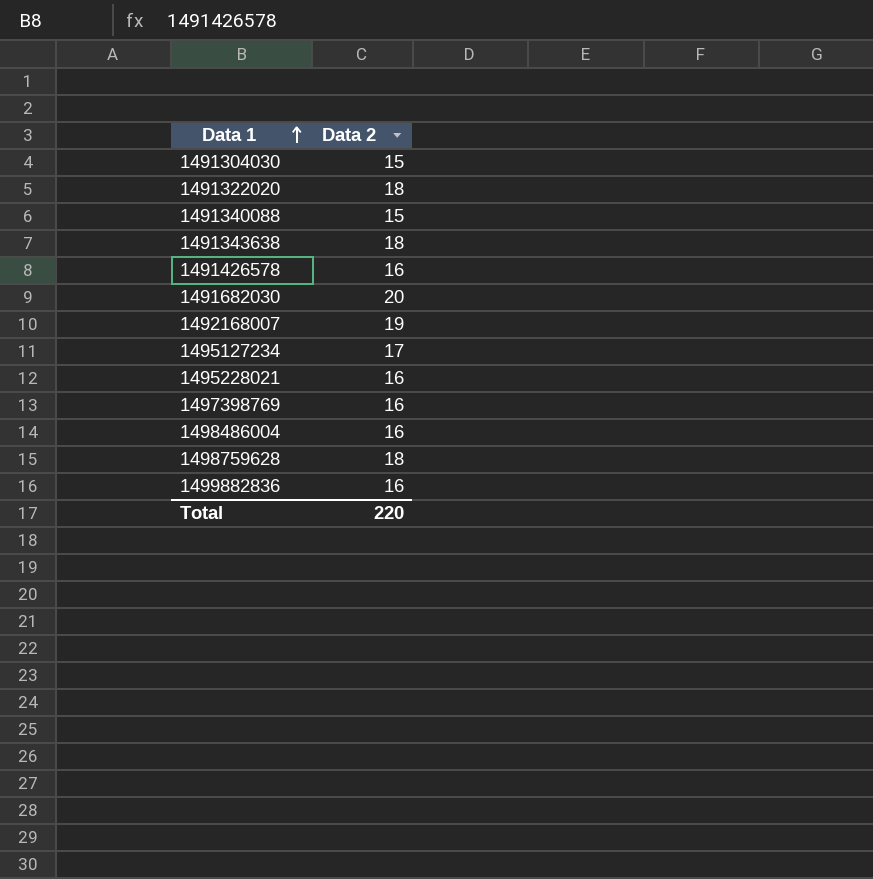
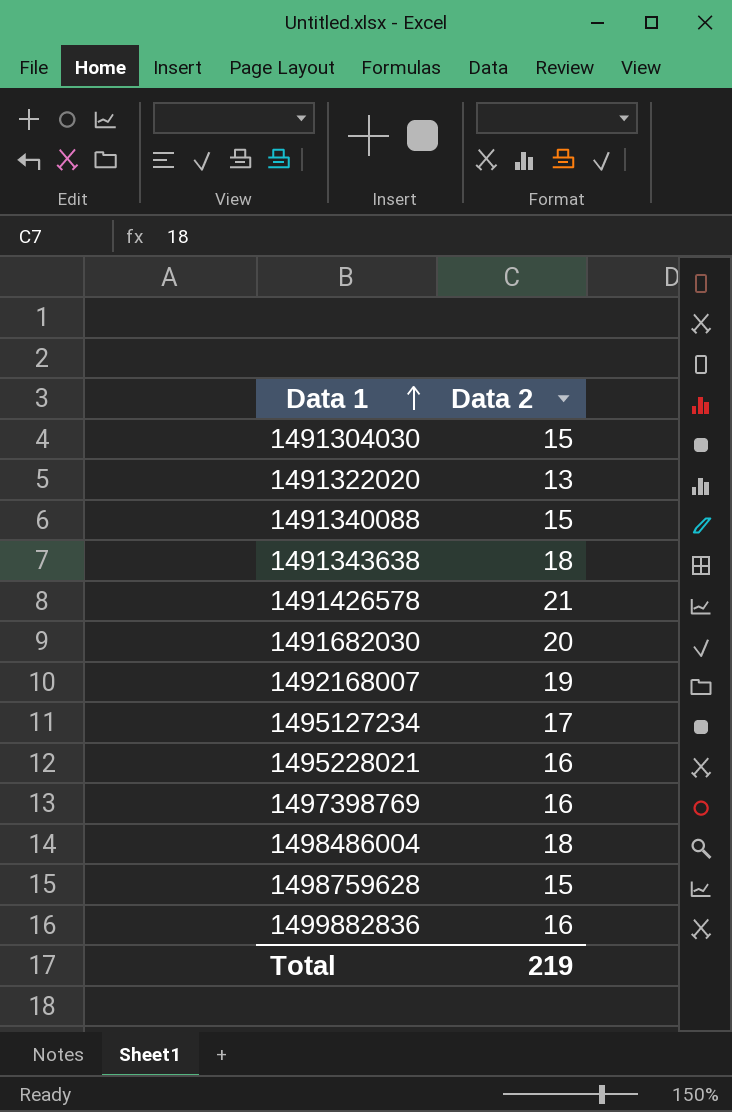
1491322020 | Data 2: 18 -> 13
1491426578 | Data 2: 16 -> 21
1498486004 | Data 2: 16 -> 18
1498759628 | Data 2: 18 -> 15
Total | Data 2: 220 -> 219

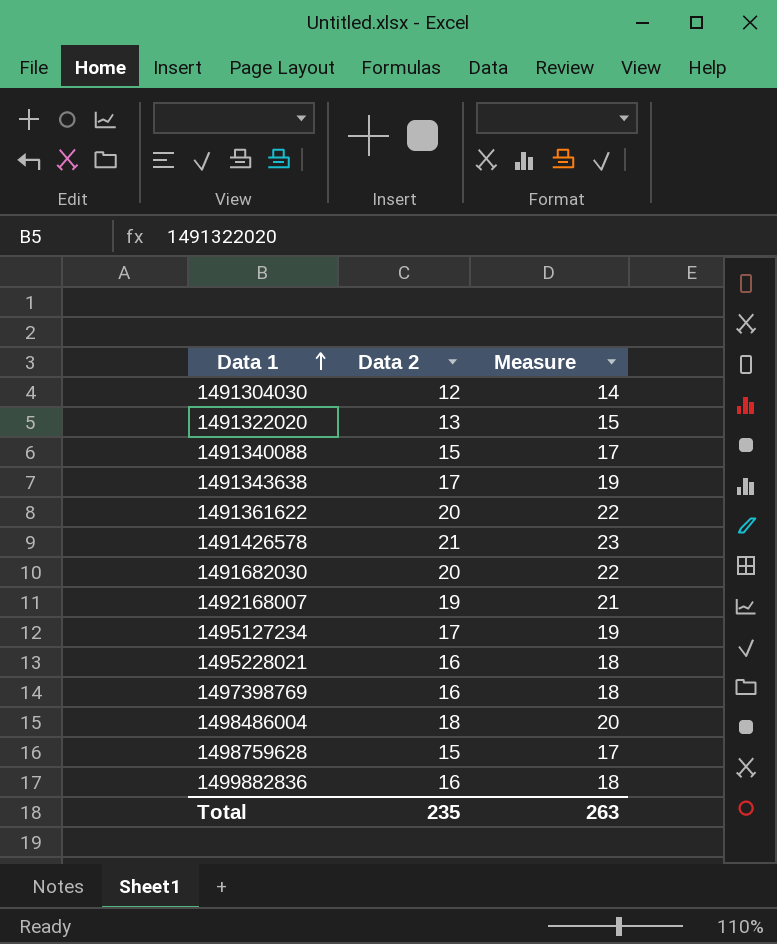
column Measure | formula: none -> [Data 2] + 2
1491304030 | Data 2: 15 -> 12
1491343638 | Data 2: 18 -> 17
row 1491361622: none -> 20 | 22
Total | Data 2: 219 -> 235

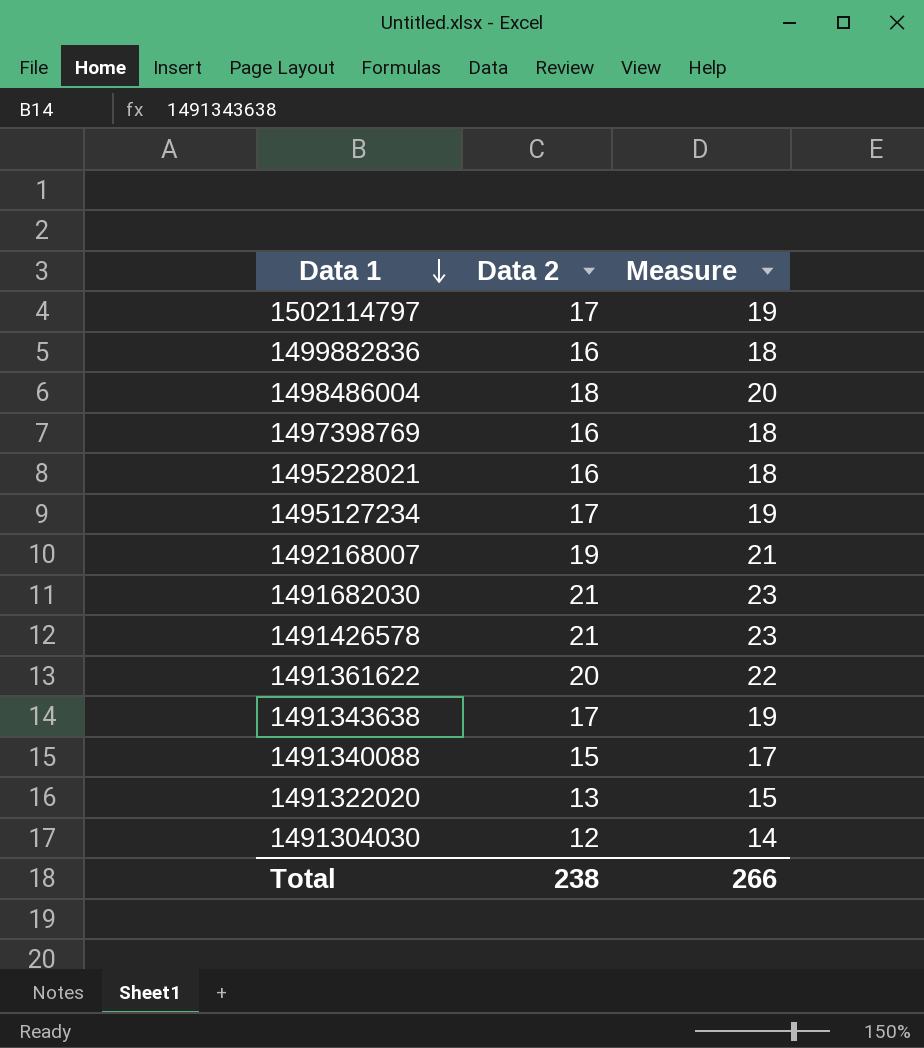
row order: Data 1 ascending -> Data 1 descending
row 1498759628: 15 | 17 -> none
row 1502114797: none -> 17 | 19
1491682030 | Data 2: 20 -> 21
1491682030 | Measure: 22 -> 23
Total | Data 2: 235 -> 238
Total | Measure: 263 -> 266

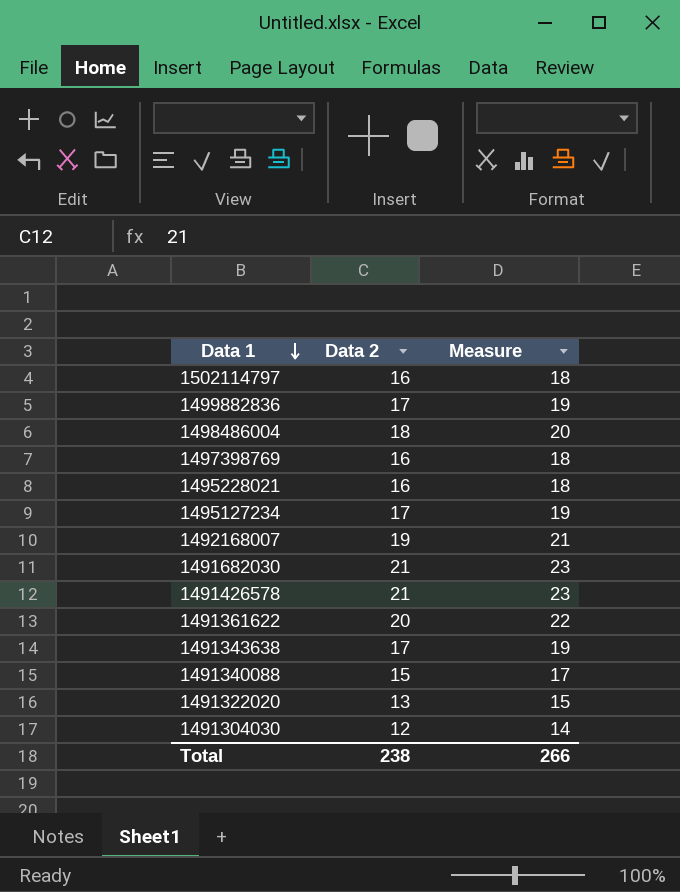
1502114797 | Data 2: 17 -> 16
1502114797 | Measure: 19 -> 18
1499882836 | Data 2: 16 -> 17
1499882836 | Measure: 18 -> 19

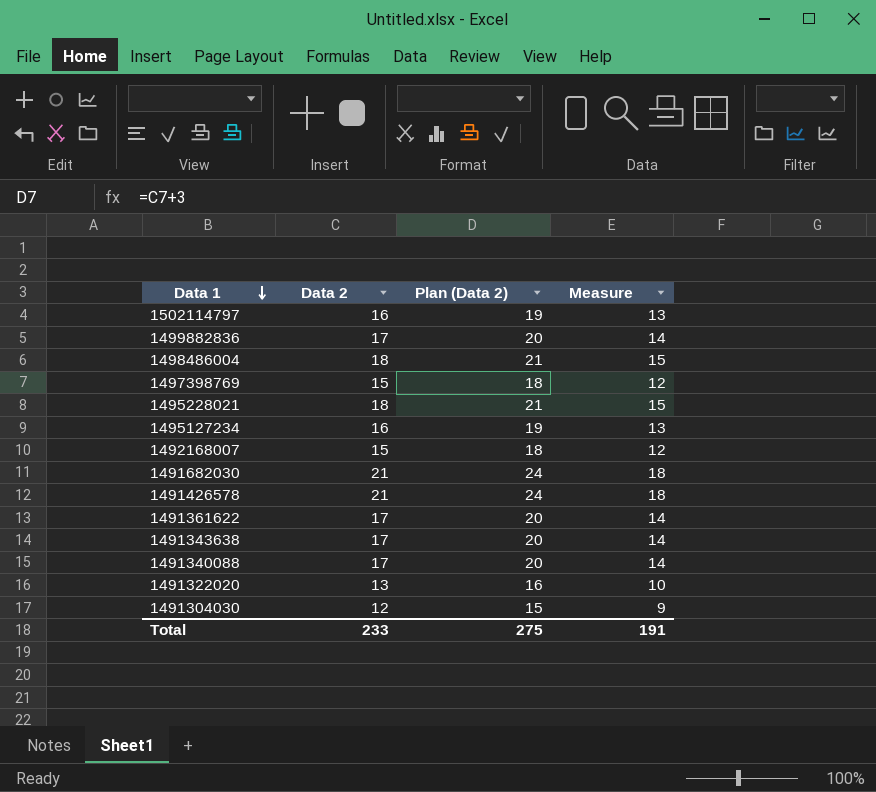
column Plan (Data 2) | formula: none -> [Data 2] + 3
column Measure | formula: [Data 2] + 2 -> [Data 2] - 3
1497398769 | Data 2: 16 -> 15
1495228021 | Data 2: 16 -> 18
1495127234 | Data 2: 17 -> 16
1492168007 | Data 2: 19 -> 15
1491361622 | Data 2: 20 -> 17
1491340088 | Data 2: 15 -> 17
Total | Data 2: 238 -> 233
Total | Measure: 266 -> 191

